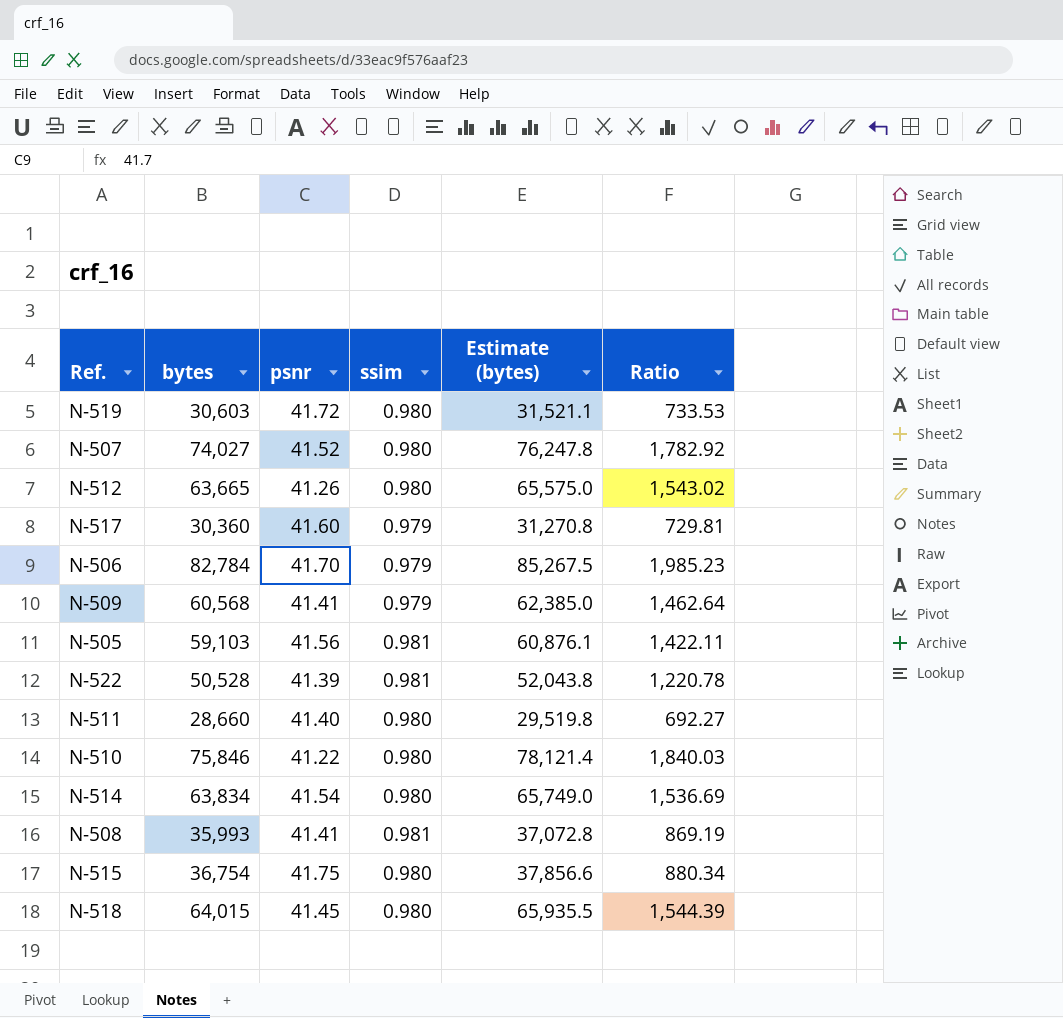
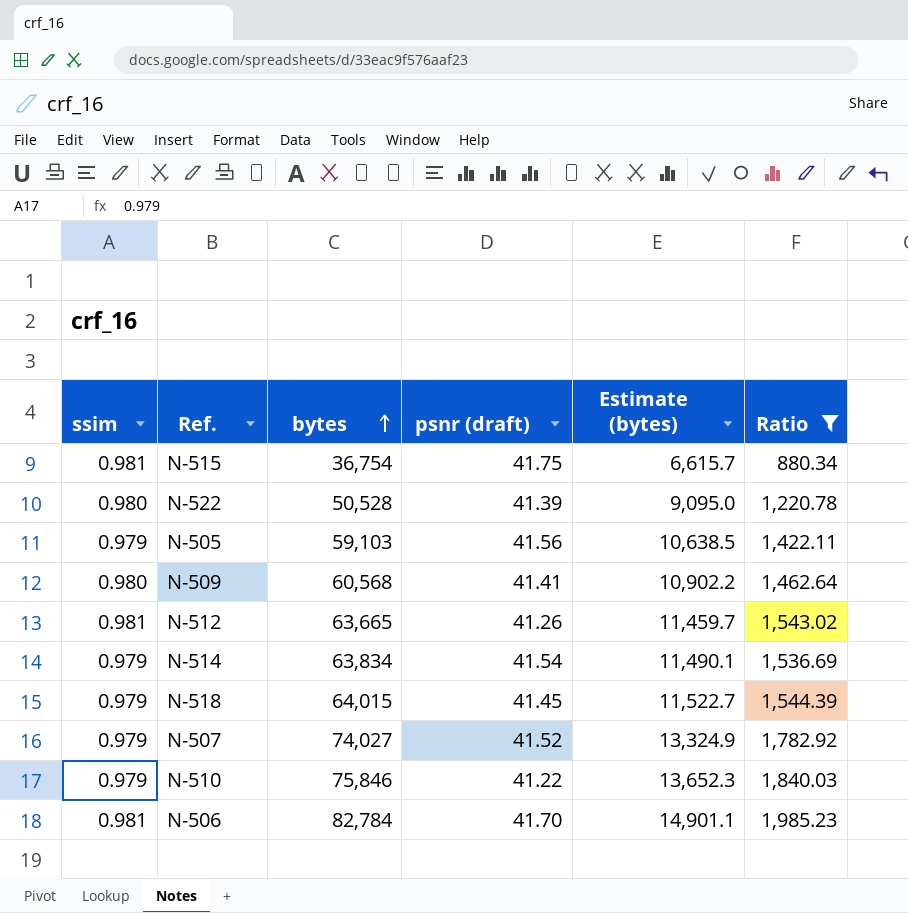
filter: none -> Ratio >= 880.34
row order: none -> bytes ascending
column ssim | position: 4 -> 1
column name: psnr -> psnr (draft)
column Estimate (bytes) | formula: [bytes] * 1.03 -> [bytes] * 0.18
N-515 | ssim: 0.980 -> 0.981
N-522 | ssim: 0.981 -> 0.980
N-505 | ssim: 0.981 -> 0.979
N-509 | ssim: 0.979 -> 0.980
N-512 | ssim: 0.980 -> 0.981
N-514 | ssim: 0.980 -> 0.979
N-518 | ssim: 0.980 -> 0.979
N-507 | ssim: 0.980 -> 0.979
N-510 | ssim: 0.980 -> 0.979
N-506 | ssim: 0.979 -> 0.981

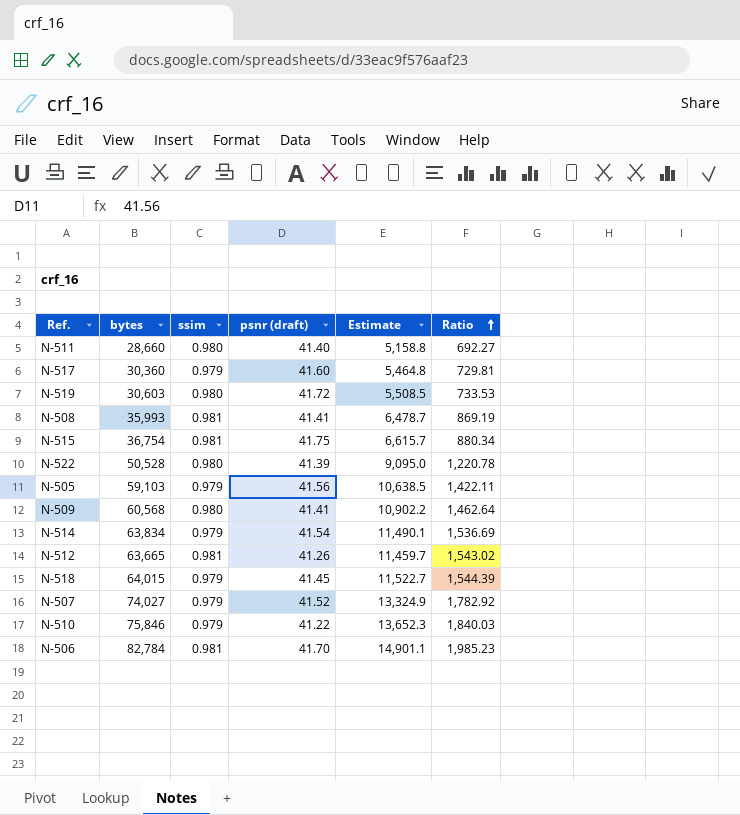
filter: Ratio >= 880.34 -> none
row order: bytes ascending -> Ratio ascending
column ssim | position: 1 -> 3
column name: Estimate (bytes) -> Estimate

